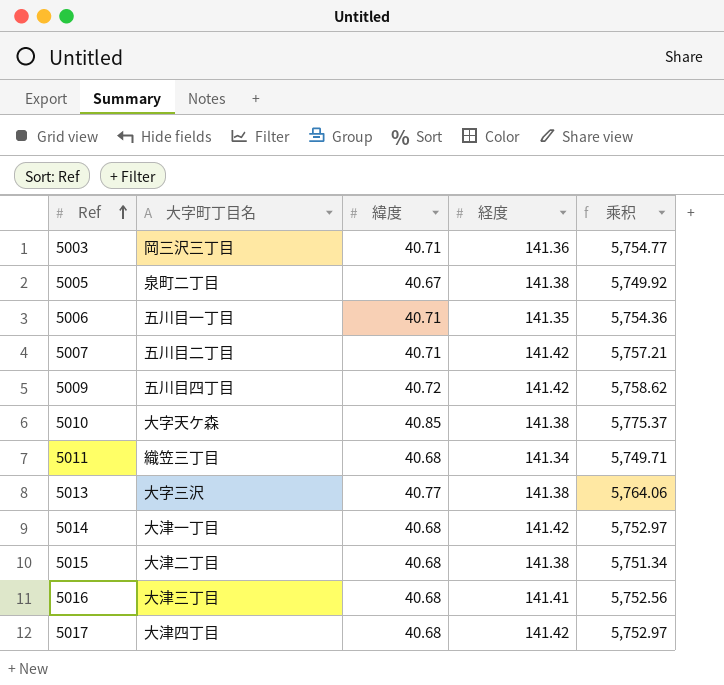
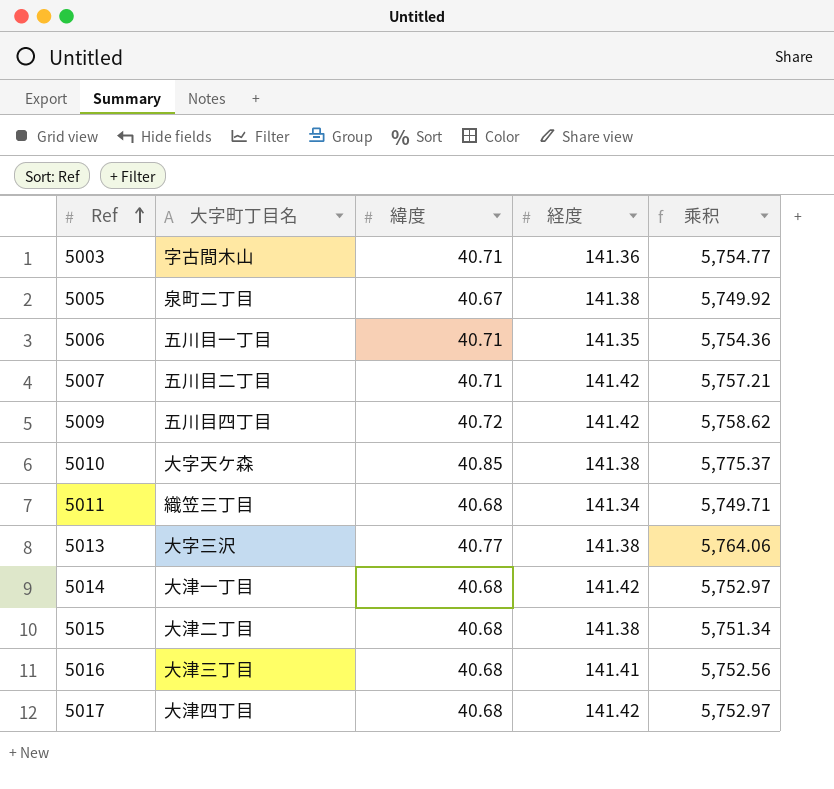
5003 | 大字町丁目名: 岡三沢三丁目 -> 字古間木山

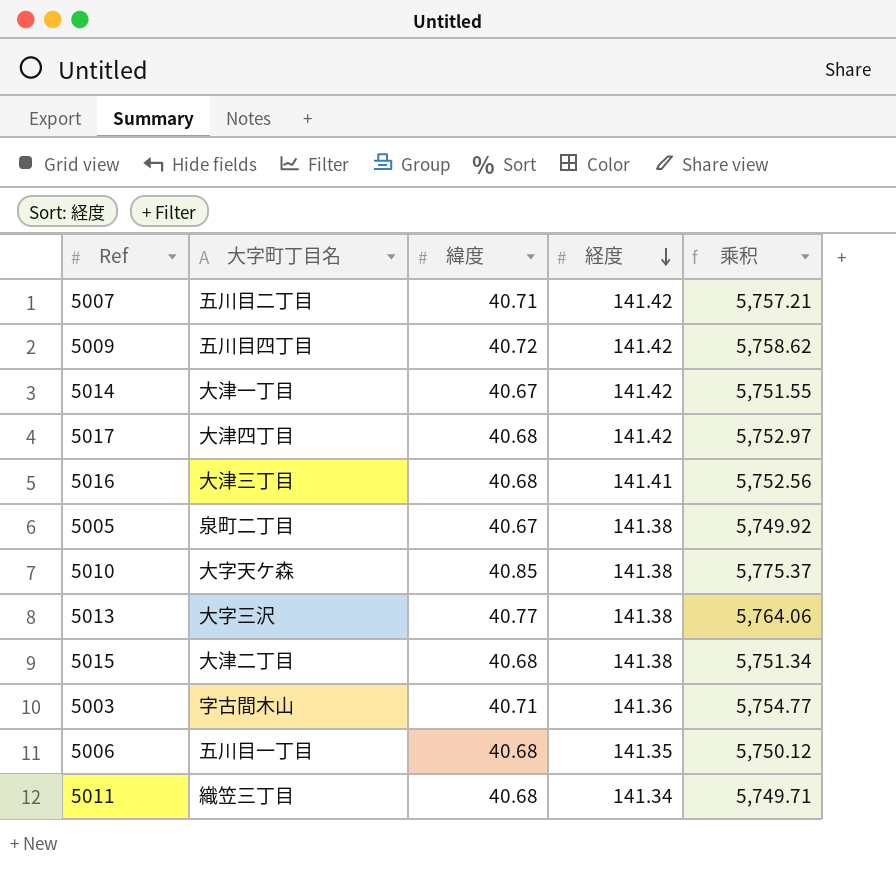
row order: Ref ascending -> 経度 descending
5014 | 緯度: 40.68 -> 40.67
5014 | 乘积: 5,752.97 -> 5,751.55
5006 | 緯度: 40.71 -> 40.68
5006 | 乘积: 5,754.36 -> 5,750.12

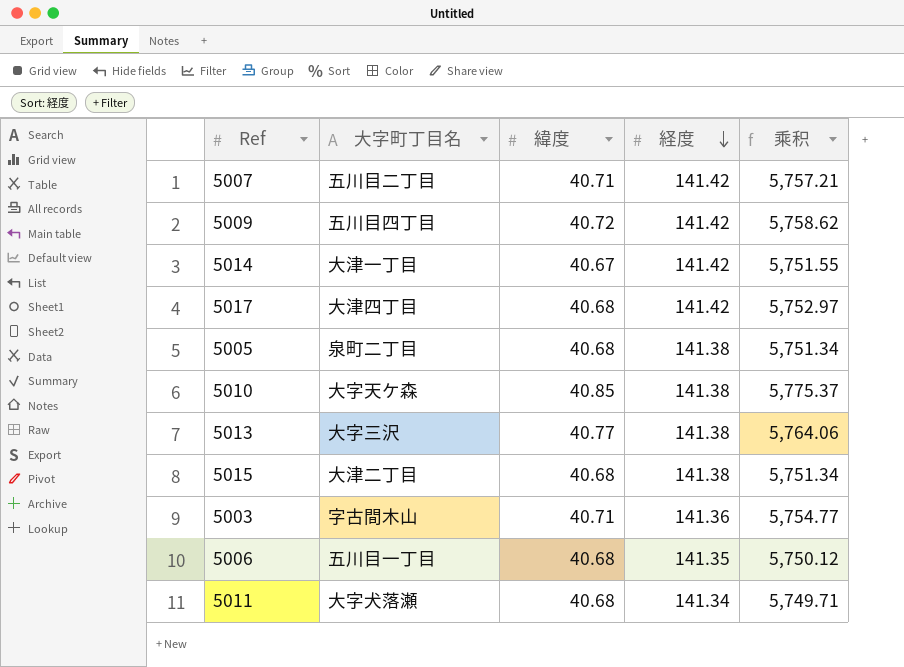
row 5016: 大津三丁目 | 40.68 | 141.41 | 5,752.56 -> none
5005 | 緯度: 40.67 -> 40.68
5005 | 乘积: 5,749.92 -> 5,751.34
5011 | 大字町丁目名: 織笠三丁目 -> 大字犬落瀬

